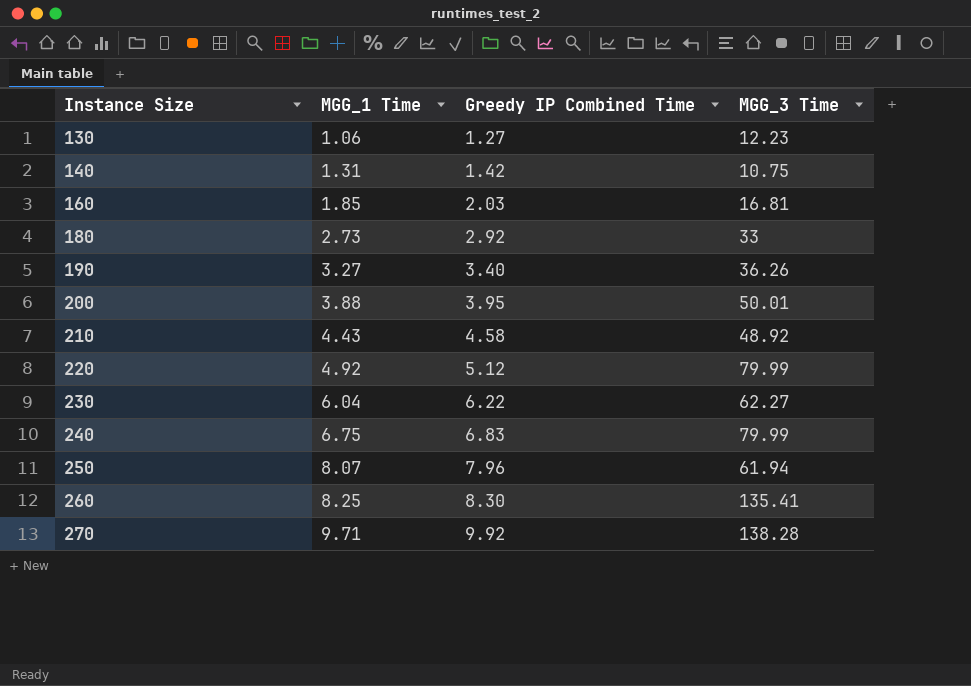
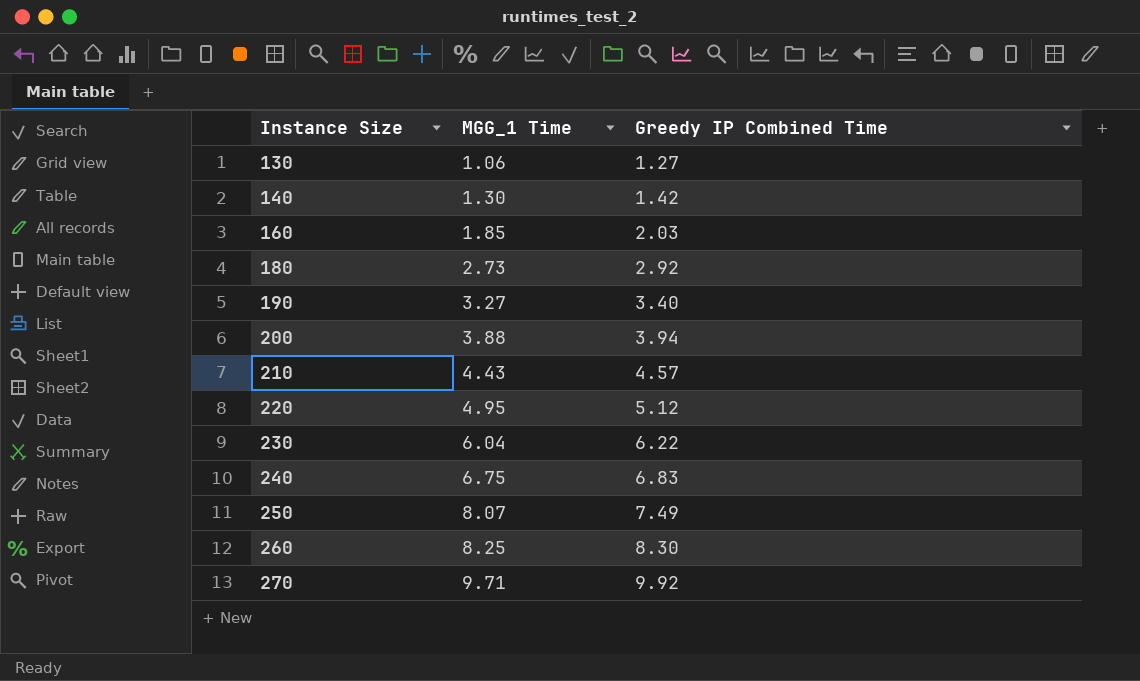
column MGG_3 Time | position: 4 -> none
140 | MGG_1 Time: 1.31 -> 1.30
200 | Greedy IP Combined Time: 3.95 -> 3.94
210 | Greedy IP Combined Time: 4.58 -> 4.57
220 | MGG_1 Time: 4.92 -> 4.95
250 | Greedy IP Combined Time: 7.96 -> 7.49

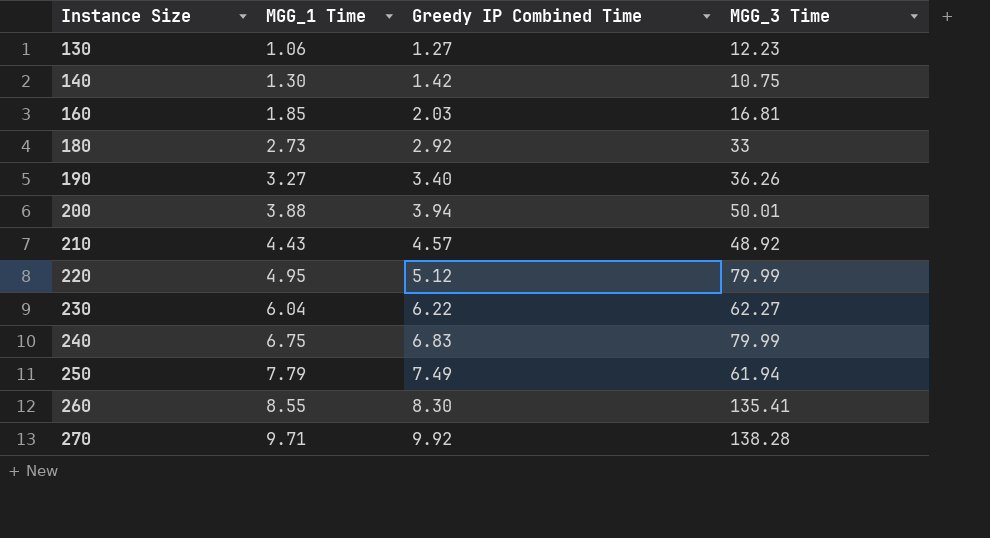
column MGG_3 Time | position: none -> 4
250 | MGG_1 Time: 8.07 -> 7.79
260 | MGG_1 Time: 8.25 -> 8.55

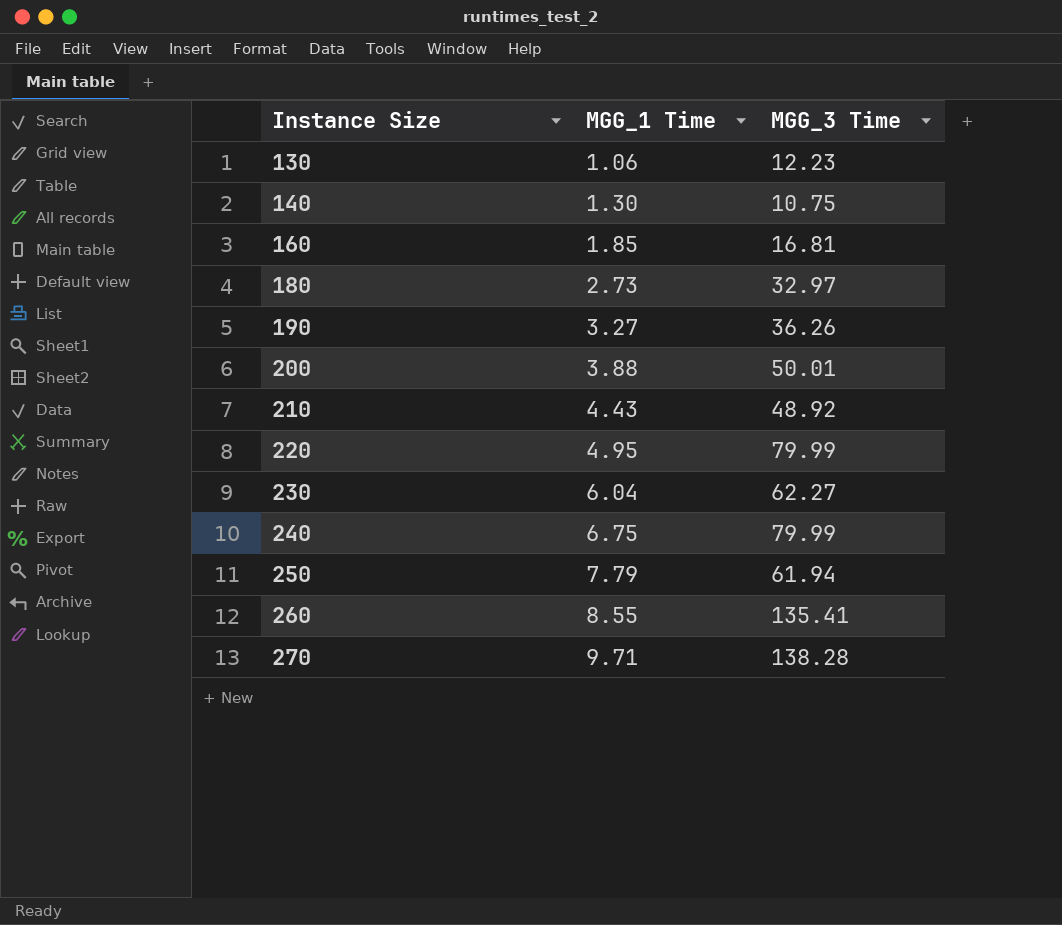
column Greedy IP Combined Time | position: 3 -> none
180 | MGG_3 Time: 33 -> 32.97

